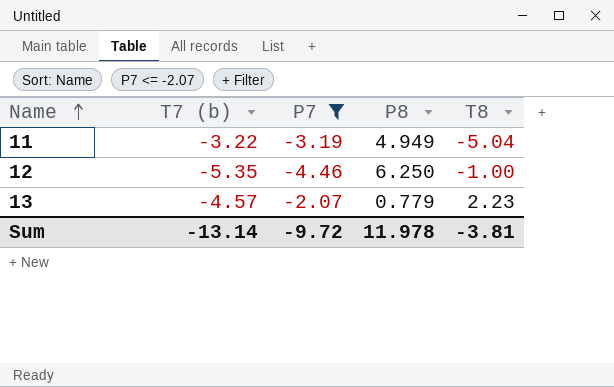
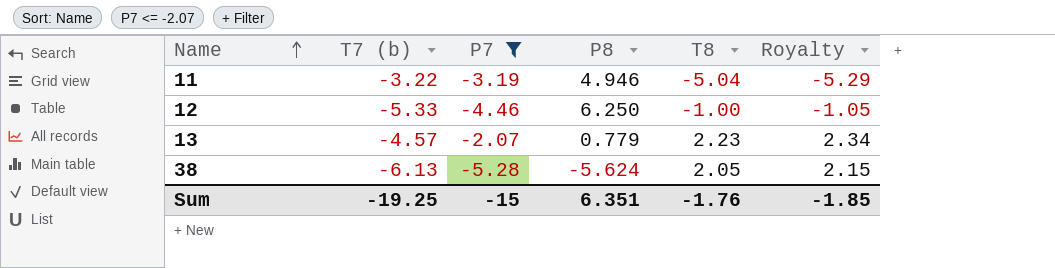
column Royalty | formula: none -> [T8] * 1.05
11 | P8: 4.949 -> 4.946
12 | T7 (b): -5.35 -> -5.33
row 38: none -> -6.13 | -5.28 | -5.624 | 2.05 | 2.15
Sum | T7 (b): -13.14 -> -19.25
Sum | P7: -9.72 -> -15
Sum | P8: 11.978 -> 6.351
Sum | T8: -3.81 -> -1.76

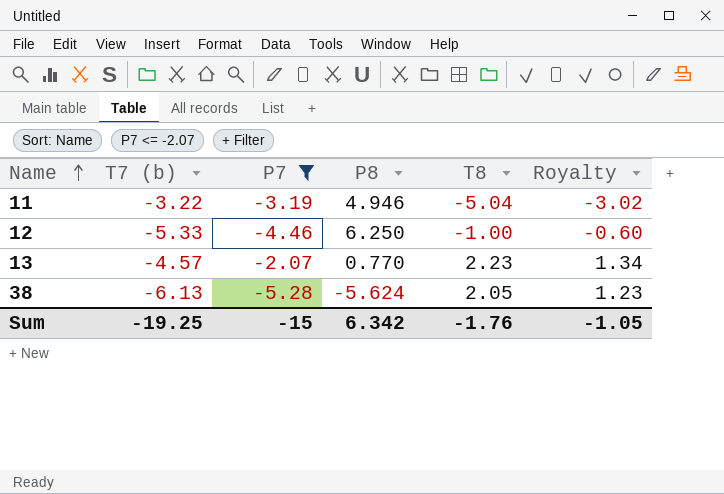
column Royalty | formula: [T8] * 1.05 -> [T8] * 0.6
13 | P8: 0.779 -> 0.770
Sum | P8: 6.351 -> 6.342
Sum | Royalty: -1.85 -> -1.05

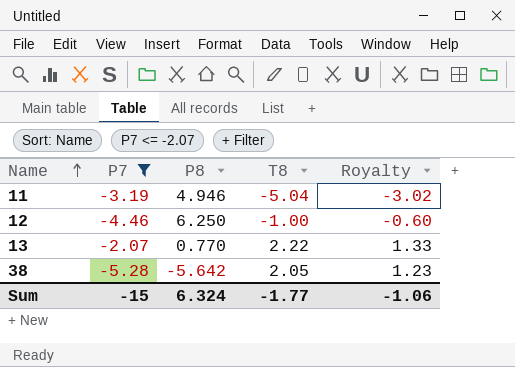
column T7 (b) | position: 2 -> none
13 | T8: 2.23 -> 2.22
13 | Royalty: 1.34 -> 1.33
38 | P8: -5.624 -> -5.642
Sum | P8: 6.342 -> 6.324
Sum | T8: -1.76 -> -1.77
Sum | Royalty: -1.05 -> -1.06

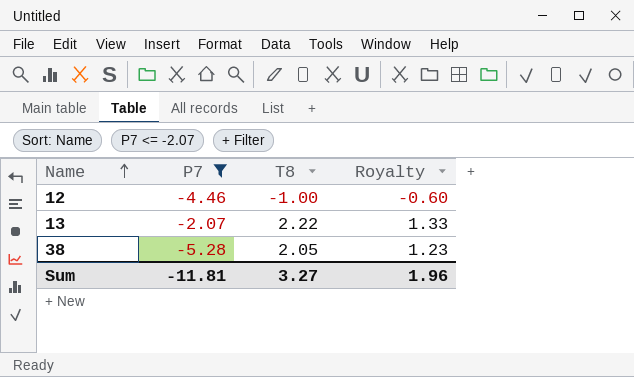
column P8 | position: 3 -> none
row 11: -3.19 | 4.946 | -5.04 | -3.02 -> none
Sum | P7: -15 -> -11.81
Sum | T8: -1.77 -> 3.27
Sum | Royalty: -1.06 -> 1.96

